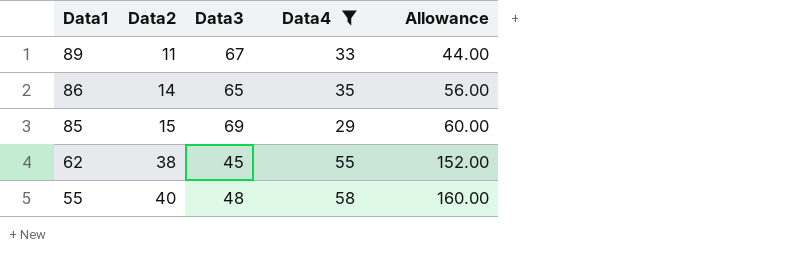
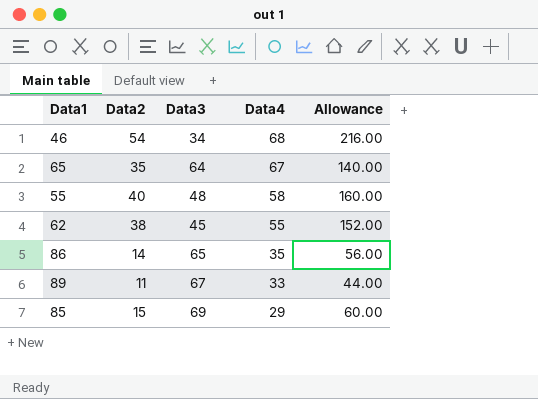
filter: Data4 <= 58 -> none
row order: Data1 descending -> Data4 descending

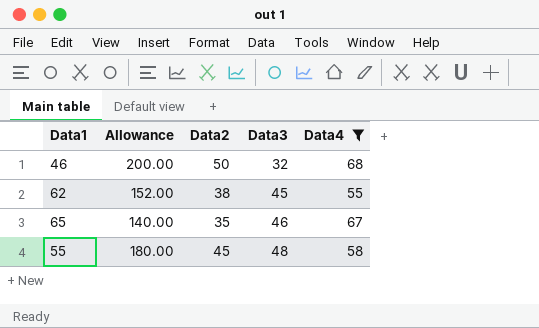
filter: none -> Data4 >= 55
row order: Data4 descending -> Data3 ascending
column Allowance | position: 5 -> 2
46 | Allowance: 216.00 -> 200.00
46 | Data2: 54 -> 50
46 | Data3: 34 -> 32
65 | Data3: 64 -> 46
55 | Allowance: 160.00 -> 180.00
55 | Data2: 40 -> 45

